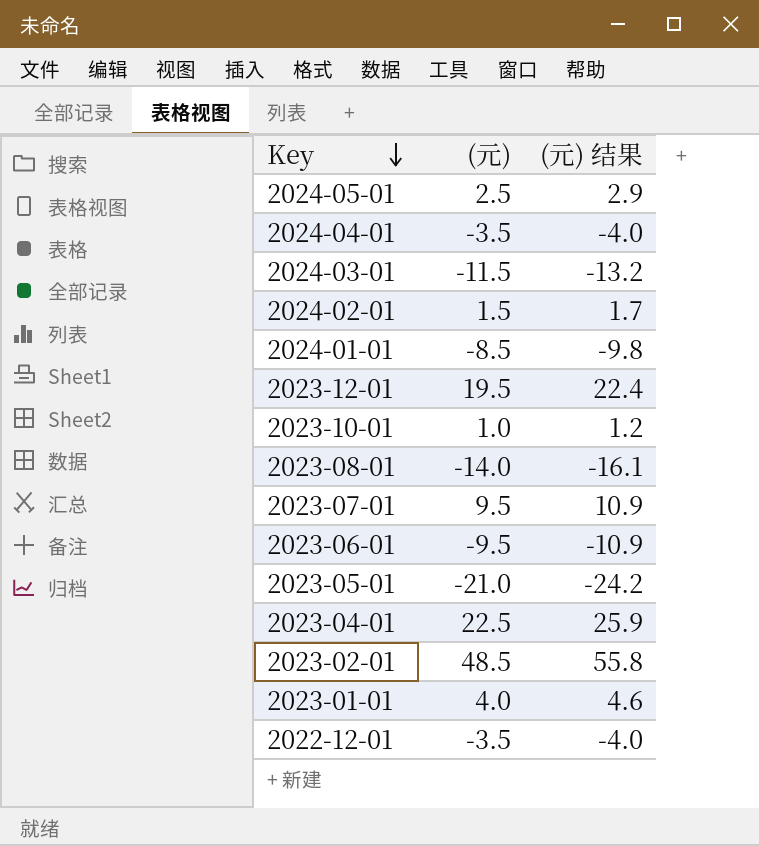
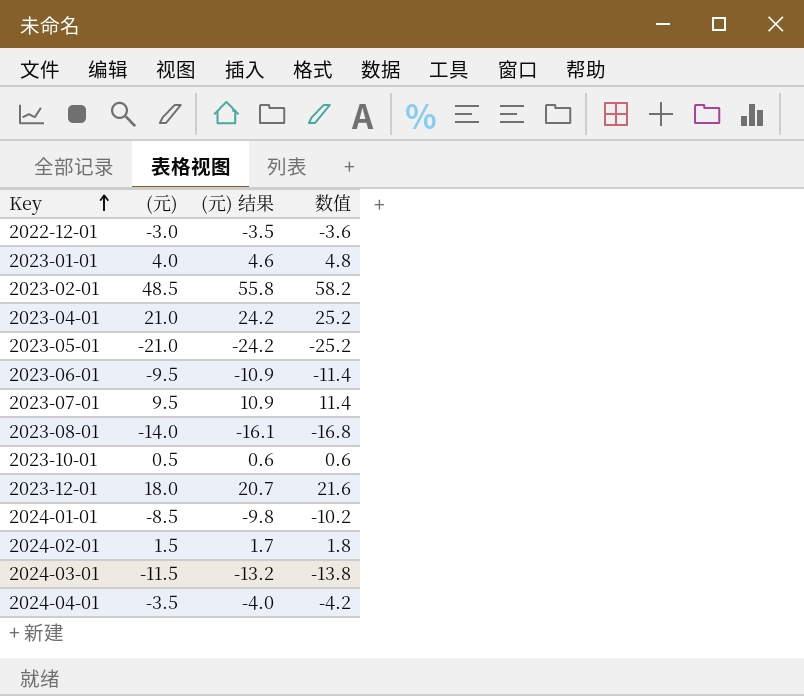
row order: Key descending -> Key ascending
column 数值 | formula: none -> [(元)] * 1.2
row 2024-05-01: 2.5 | 2.9 -> none
2022-12-01 | (元): -3.5 -> -3.0
2022-12-01 | (元) 结果: -4.0 -> -3.5
2023-04-01 | (元): 22.5 -> 21.0
2023-04-01 | (元) 结果: 25.9 -> 24.2
2023-10-01 | (元): 1.0 -> 0.5
2023-10-01 | (元) 结果: 1.2 -> 0.6
2023-12-01 | (元): 19.5 -> 18.0
2023-12-01 | (元) 结果: 22.4 -> 20.7

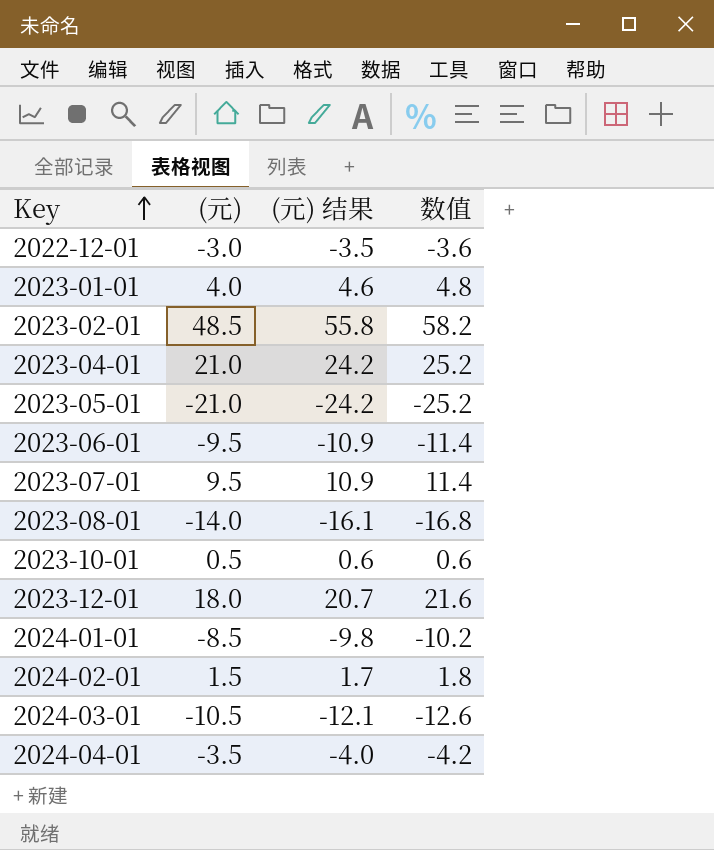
2024-03-01 | (元): -11.5 -> -10.5
2024-03-01 | (元) 结果: -13.2 -> -12.1
2024-03-01 | 数值: -13.8 -> -12.6

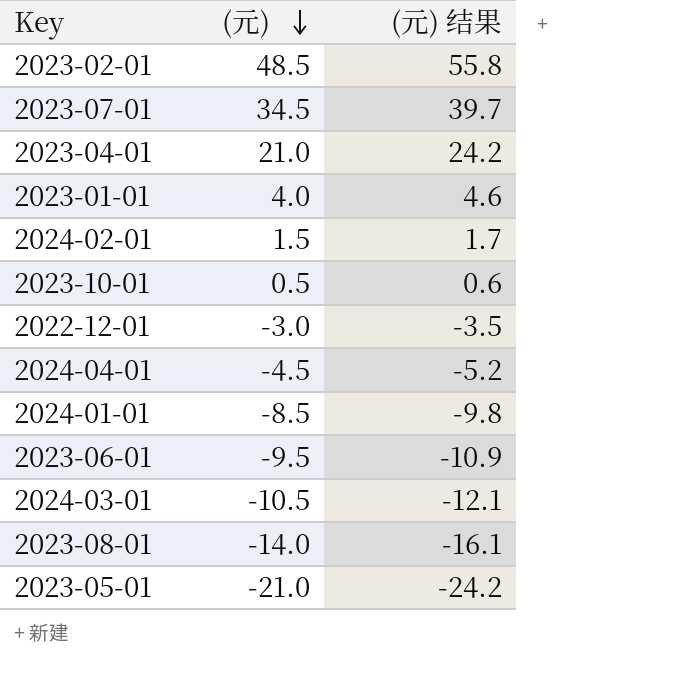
row order: Key ascending -> (元) descending
column 数值 | formula: [(元)] * 1.2 -> none
row 2023-12-01: 18.0 | 20.7 | 21.6 -> none
2023-07-01 | (元): 9.5 -> 34.5
2023-07-01 | (元) 结果: 10.9 -> 39.7
2024-04-01 | (元): -3.5 -> -4.5
2024-04-01 | (元) 结果: -4.0 -> -5.2

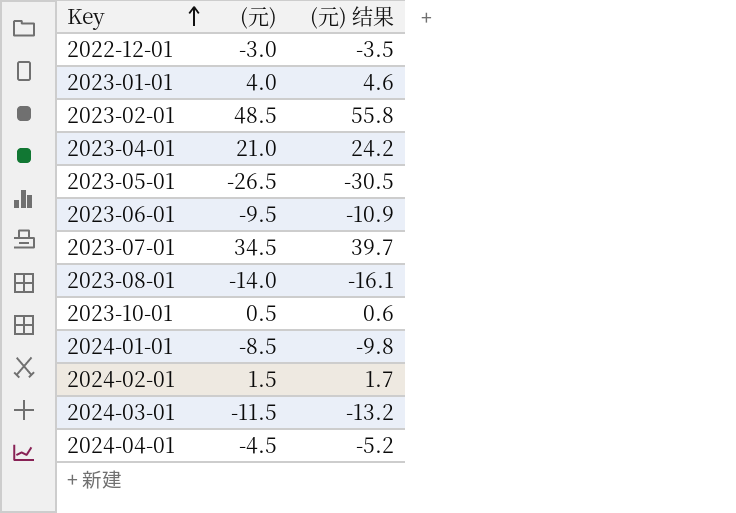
row order: (元) descending -> Key ascending
2023-05-01 | (元): -21.0 -> -26.5
2023-05-01 | (元) 结果: -24.2 -> -30.5
2024-03-01 | (元): -10.5 -> -11.5
2024-03-01 | (元) 结果: -12.1 -> -13.2

